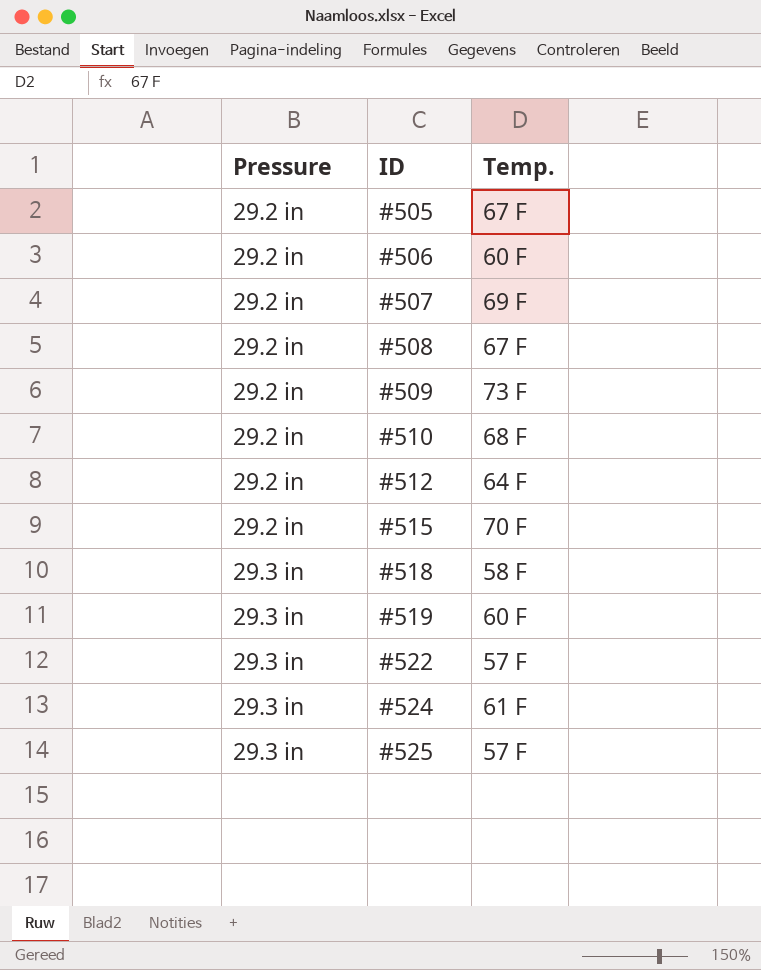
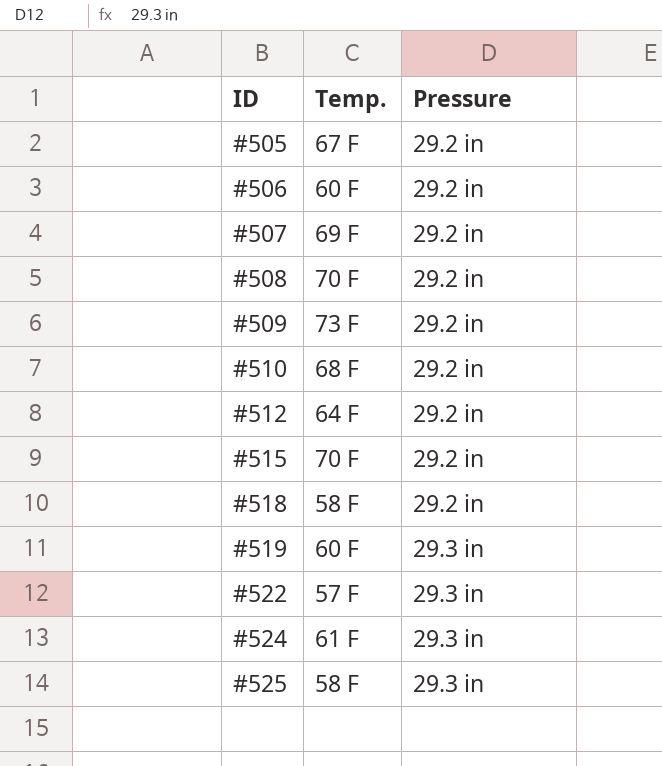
column Pressure | position: 1 -> 3
#508 | Temp.: 67 F -> 70 F
#518 | Pressure: 29.3 in -> 29.2 in
#525 | Temp.: 57 F -> 58 F

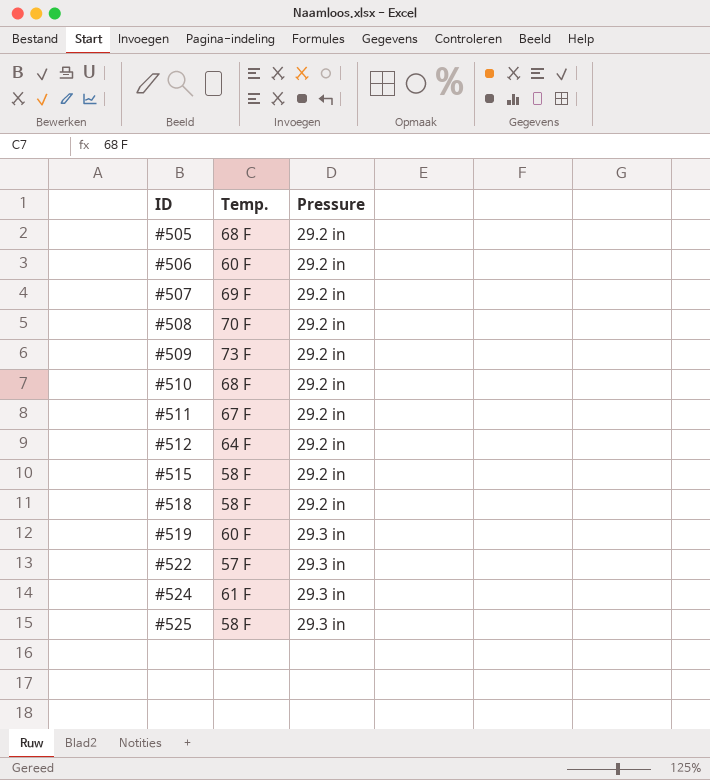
#505 | Temp.: 67 F -> 68 F
row #511: none -> 67 F | 29.2 in
#515 | Temp.: 70 F -> 58 F

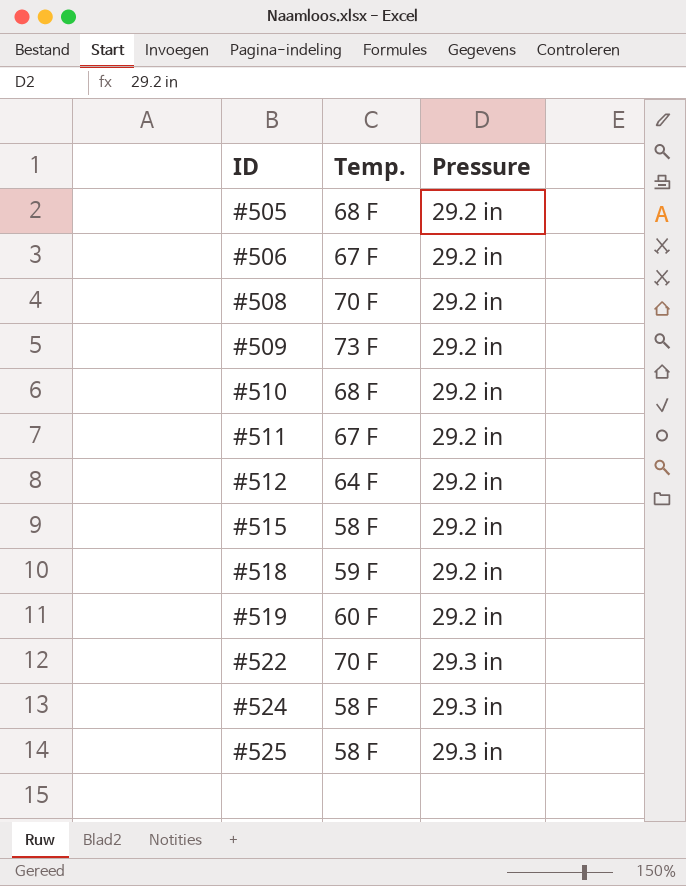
row #507: 69 F | 29.2 in -> none
#506 | Temp.: 60 F -> 67 F
#518 | Temp.: 58 F -> 59 F
#519 | Pressure: 29.3 in -> 29.2 in
#522 | Temp.: 57 F -> 70 F
#524 | Temp.: 61 F -> 58 F

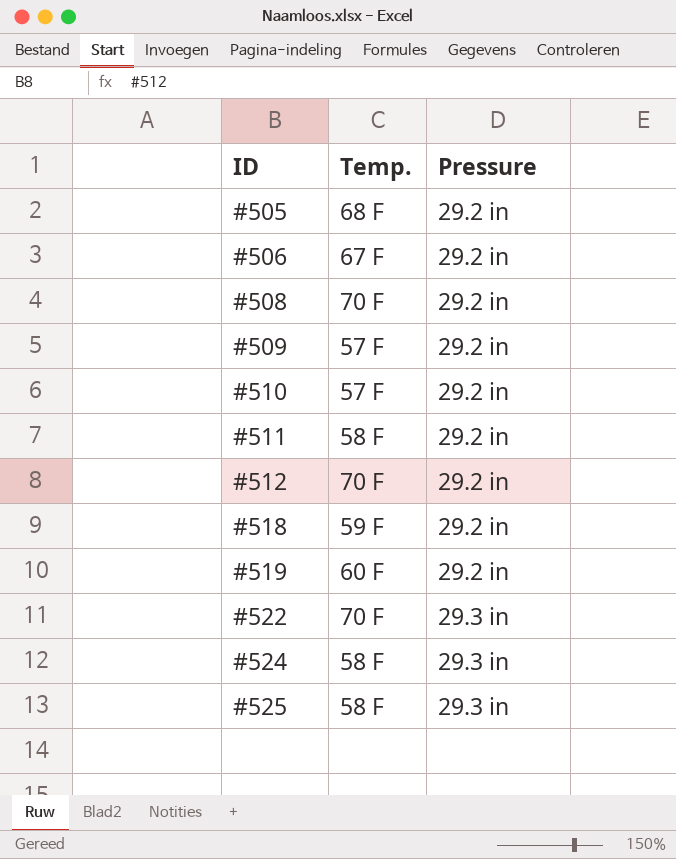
row #515: 58 F | 29.2 in -> none
#509 | Temp.: 73 F -> 57 F
#510 | Temp.: 68 F -> 57 F
#511 | Temp.: 67 F -> 58 F
#512 | Temp.: 64 F -> 70 F

